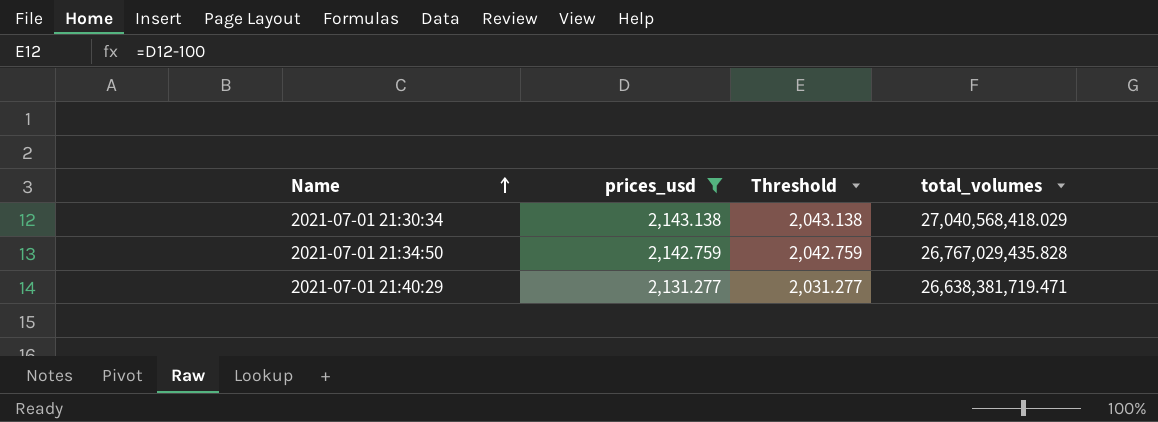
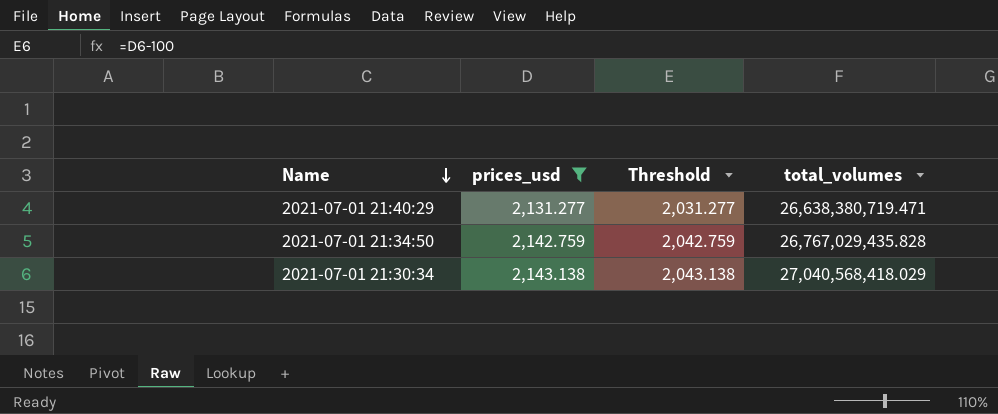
row order: Name ascending -> Name descending
2021-07-01 21:40:29 | total_volumes: 26,638,381,719.471 -> 26,638,380,719.471

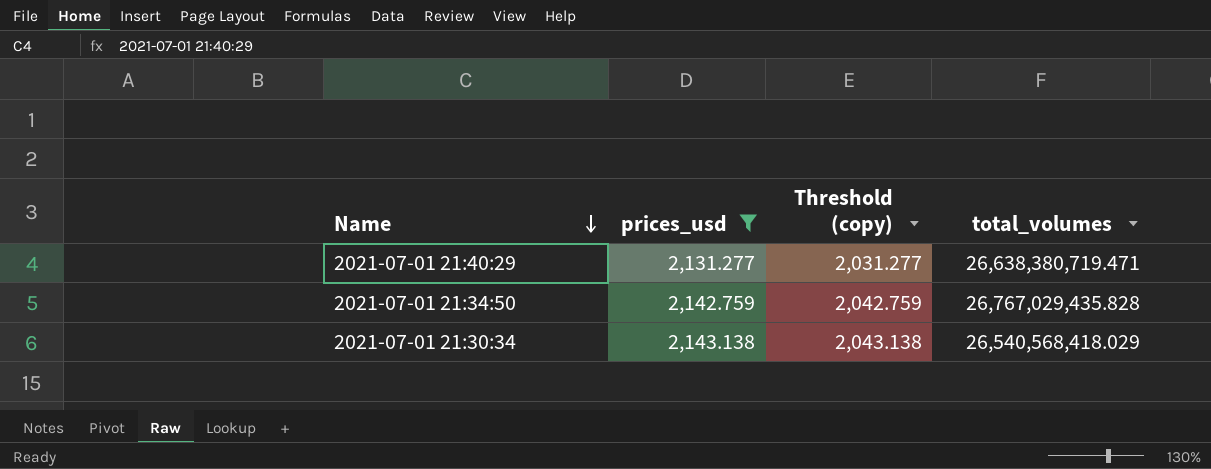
column name: Threshold -> Threshold (copy)
2021-07-01 21:30:34 | total_volumes: 27,040,568,418.029 -> 26,540,568,418.029

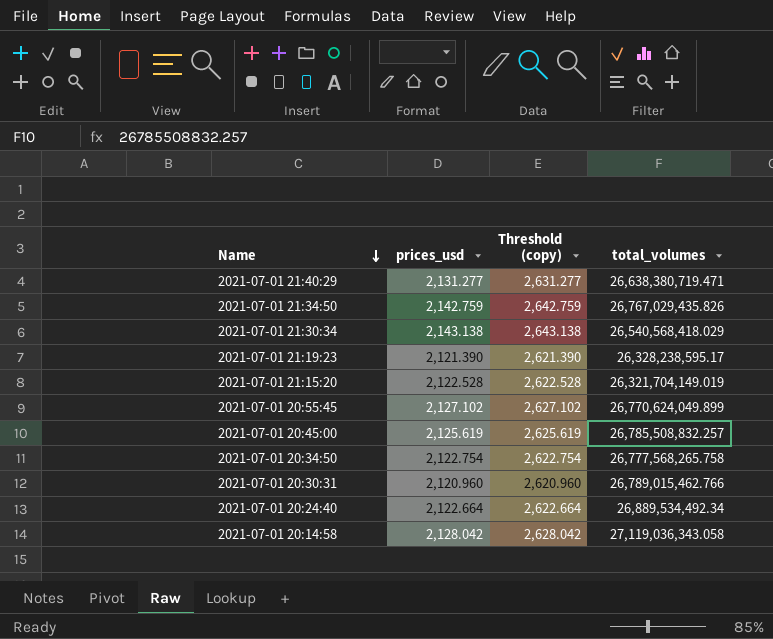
filter: prices_usd >= 2,131.277 -> none
column Threshold (copy) | formula: [prices_usd] - 100 -> [prices_usd] + 500
2021-07-01 21:34:50 | total_volumes: 26,767,029,435.828 -> 26,767,029,435.826

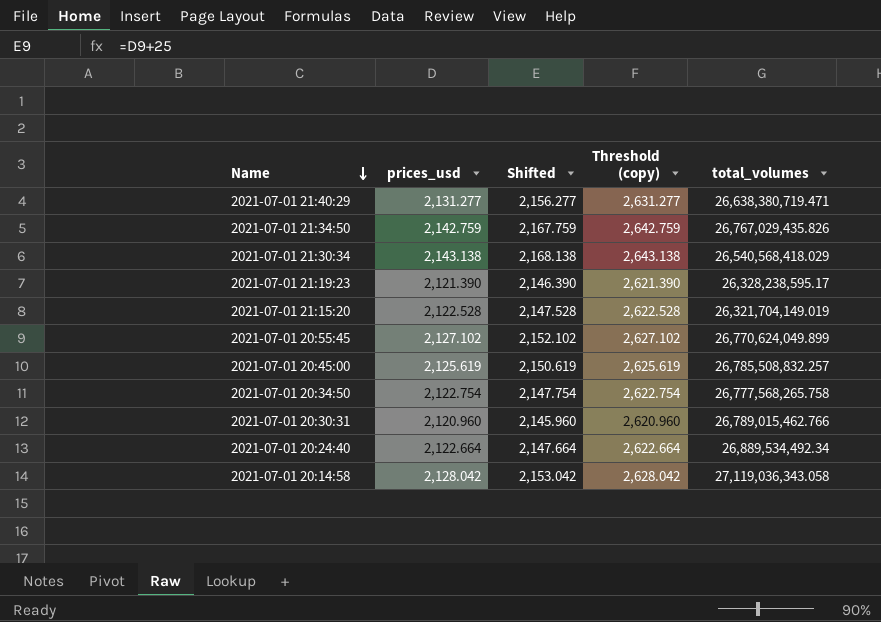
column Shifted | formula: none -> [prices_usd] + 25

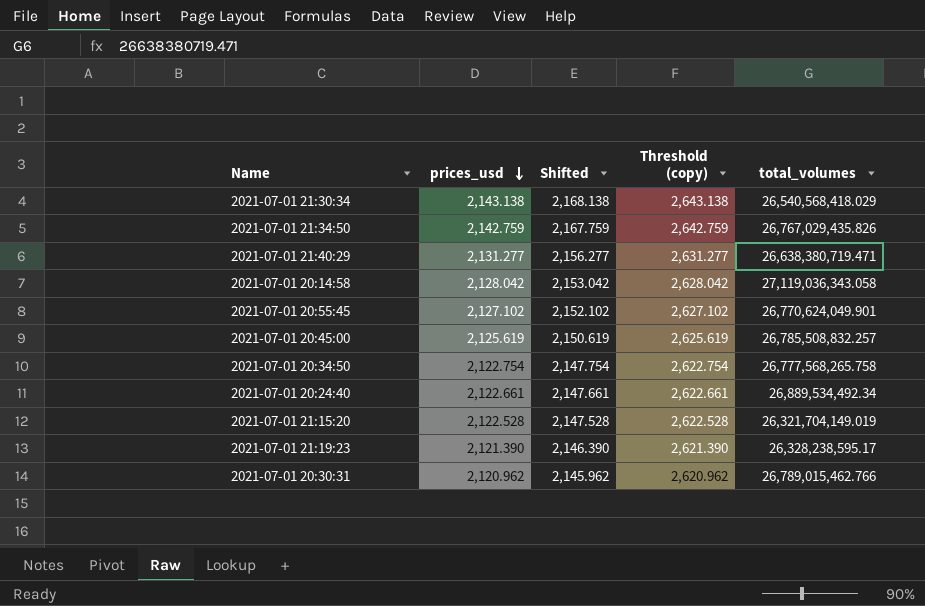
row order: Name descending -> prices_usd descending
2021-07-01 20:55:45 | total_volumes: 26,770,624,049.899 -> 26,770,624,049.901
2021-07-01 20:24:40 | prices_usd: 2,122.664 -> 2,122.661
2021-07-01 20:24:40 | Shifted: 2,147.664 -> 2,147.661
2021-07-01 20:24:40 | Threshold (copy): 2,622.664 -> 2,622.661
2021-07-01 20:30:31 | prices_usd: 2,120.960 -> 2,120.962
2021-07-01 20:30:31 | Shifted: 2,145.960 -> 2,145.962
2021-07-01 20:30:31 | Threshold (copy): 2,620.960 -> 2,620.962

